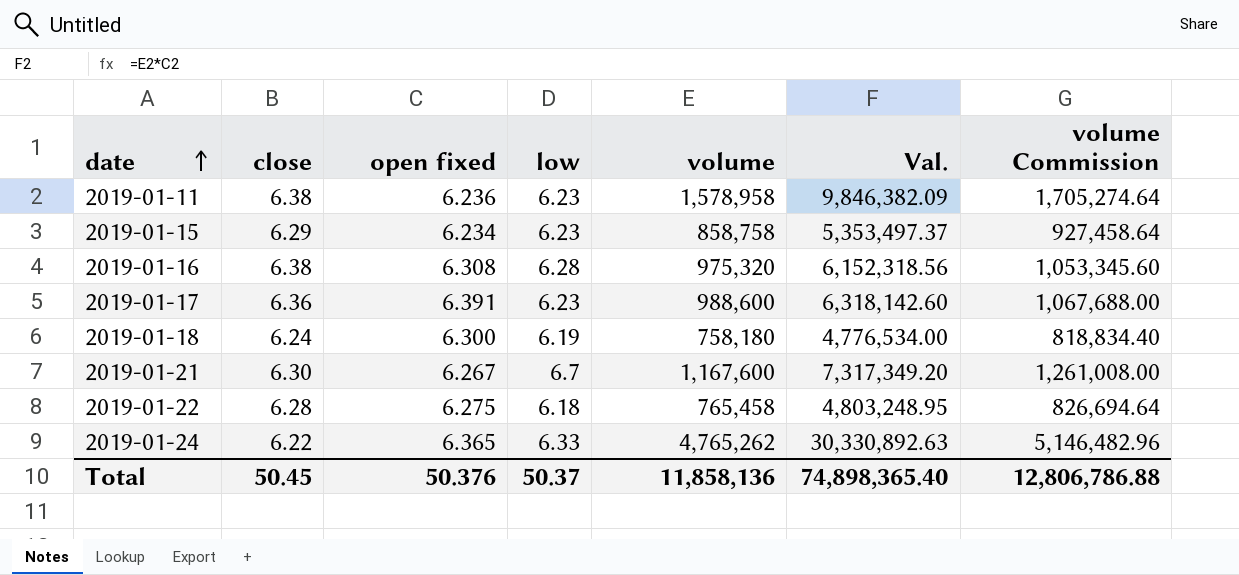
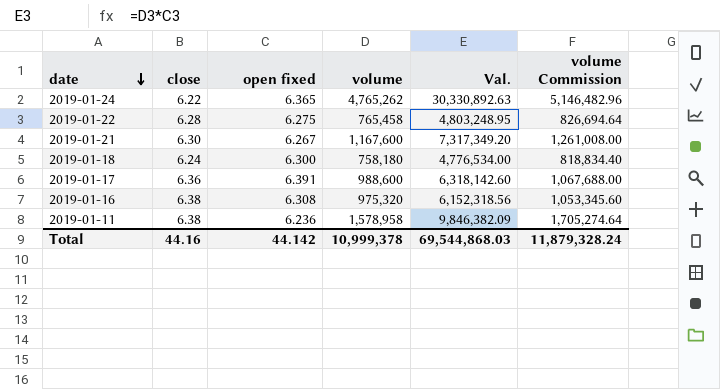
row order: date ascending -> date descending
column low | position: 4 -> none
row 2019-01-15: 6.29 | 6.234 | 6.23 | 858,758 | 5,353,497.37 | 927,458.64 -> none
Total | close: 50.45 -> 44.16
Total | open fixed: 50.376 -> 44.142
Total | volume: 11,858,136 -> 10,999,378
Total | Val.: 74,898,365.40 -> 69,544,868.03
Total | volume Commission: 12,806,786.88 -> 11,879,328.24

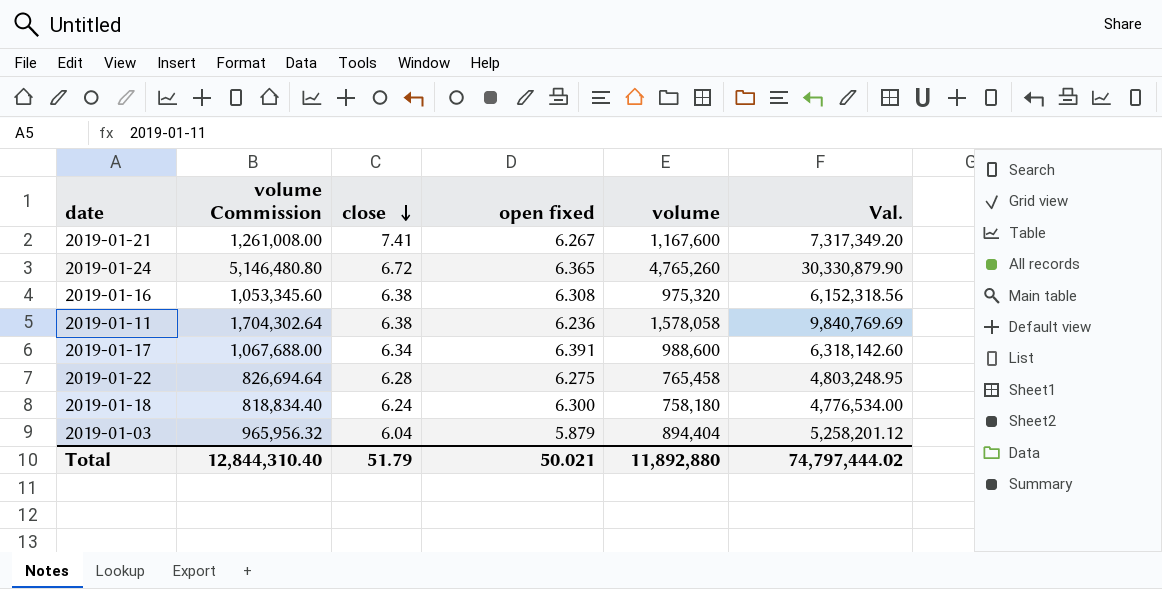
row order: date descending -> close descending
column volume Commission | position: 6 -> 2
2019-01-21 | close: 6.30 -> 7.41
2019-01-24 | volume Commission: 5,146,482.96 -> 5,146,480.80
2019-01-24 | close: 6.22 -> 6.72
2019-01-24 | volume: 4,765,262 -> 4,765,260
2019-01-24 | Val.: 30,330,892.63 -> 30,330,879.90
2019-01-11 | volume Commission: 1,705,274.64 -> 1,704,302.64
2019-01-11 | volume: 1,578,958 -> 1,578,058
2019-01-11 | Val.: 9,846,382.09 -> 9,840,769.69
2019-01-17 | close: 6.36 -> 6.34
row 2019-01-03: none -> 965,956.32 | 6.04 | 5.879 | 894,404 | 5,258,201.12
Total | volume Commission: 11,879,328.24 -> 12,844,310.40
Total | close: 44.16 -> 51.79
Total | open fixed: 44.142 -> 50.021
Total | volume: 10,999,378 -> 11,892,880
Total | Val.: 69,544,868.03 -> 74,797,444.02

